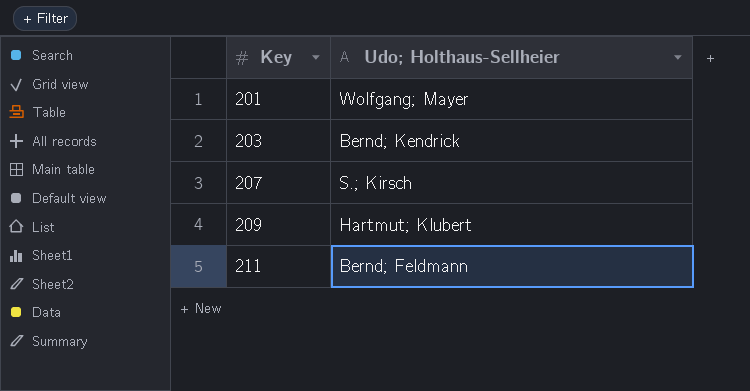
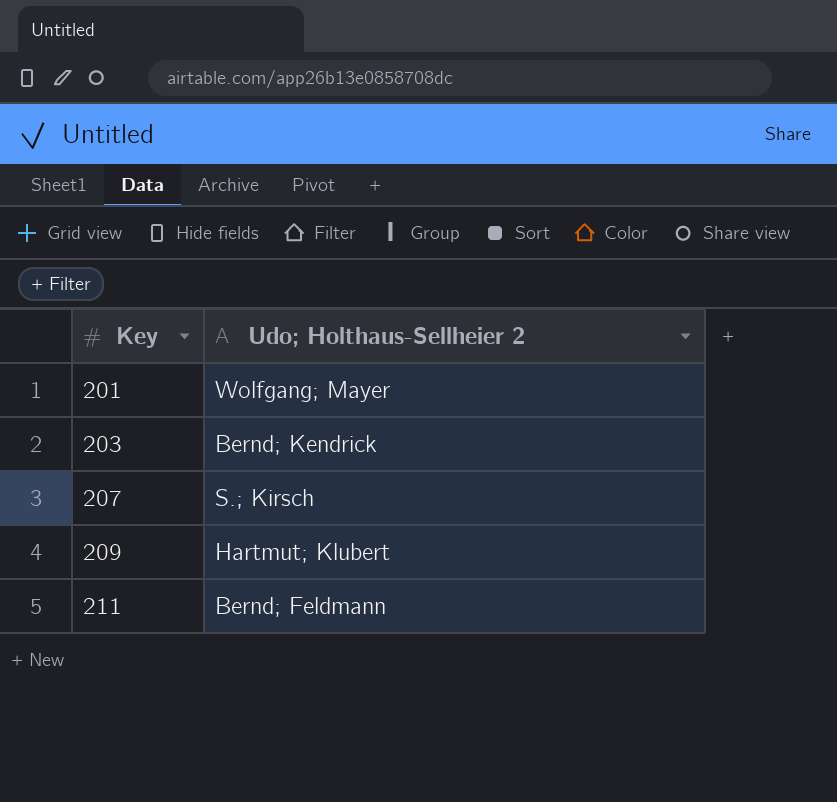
column name: Udo; Holthaus-Sellheier -> Udo; Holthaus-Sellheier 2

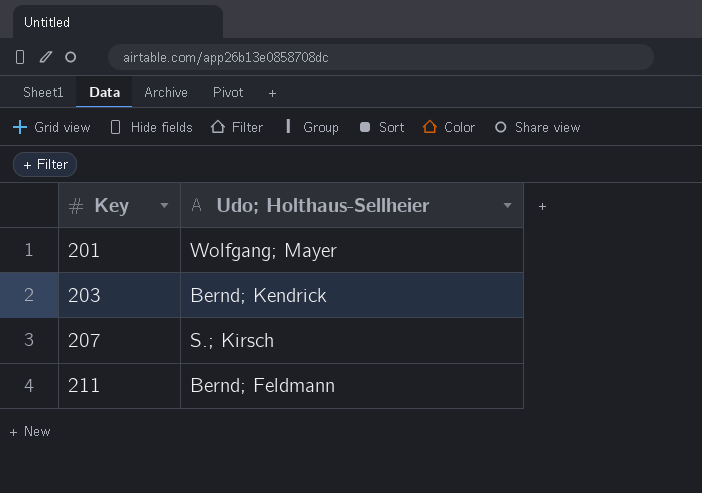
column name: Udo; Holthaus-Sellheier 2 -> Udo; Holthaus-Sellheier
row 209: Hartmut; Klubert -> none

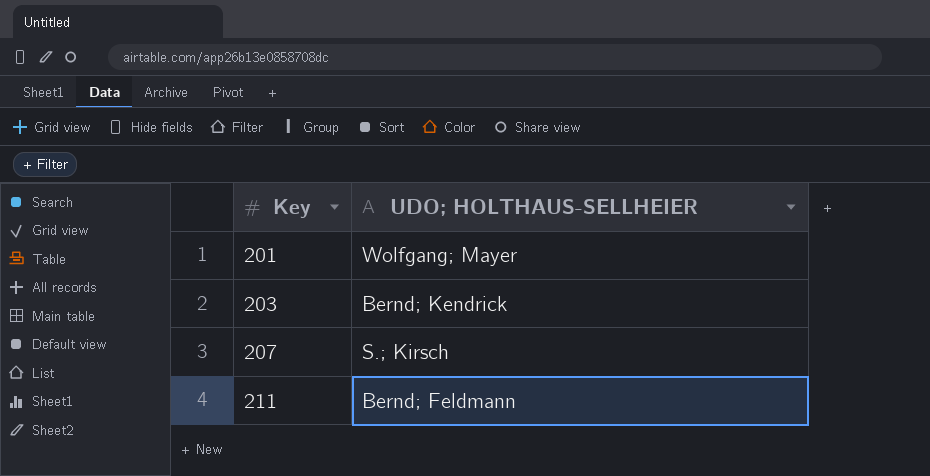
column name: Udo; Holthaus-Sellheier -> UDO; HOLTHAUS-SELLHEIER

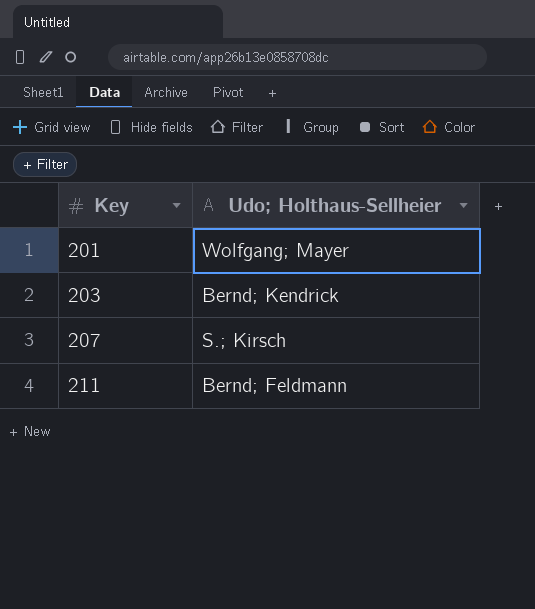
column name: UDO; HOLTHAUS-SELLHEIER -> Udo; Holthaus-Sellheier

